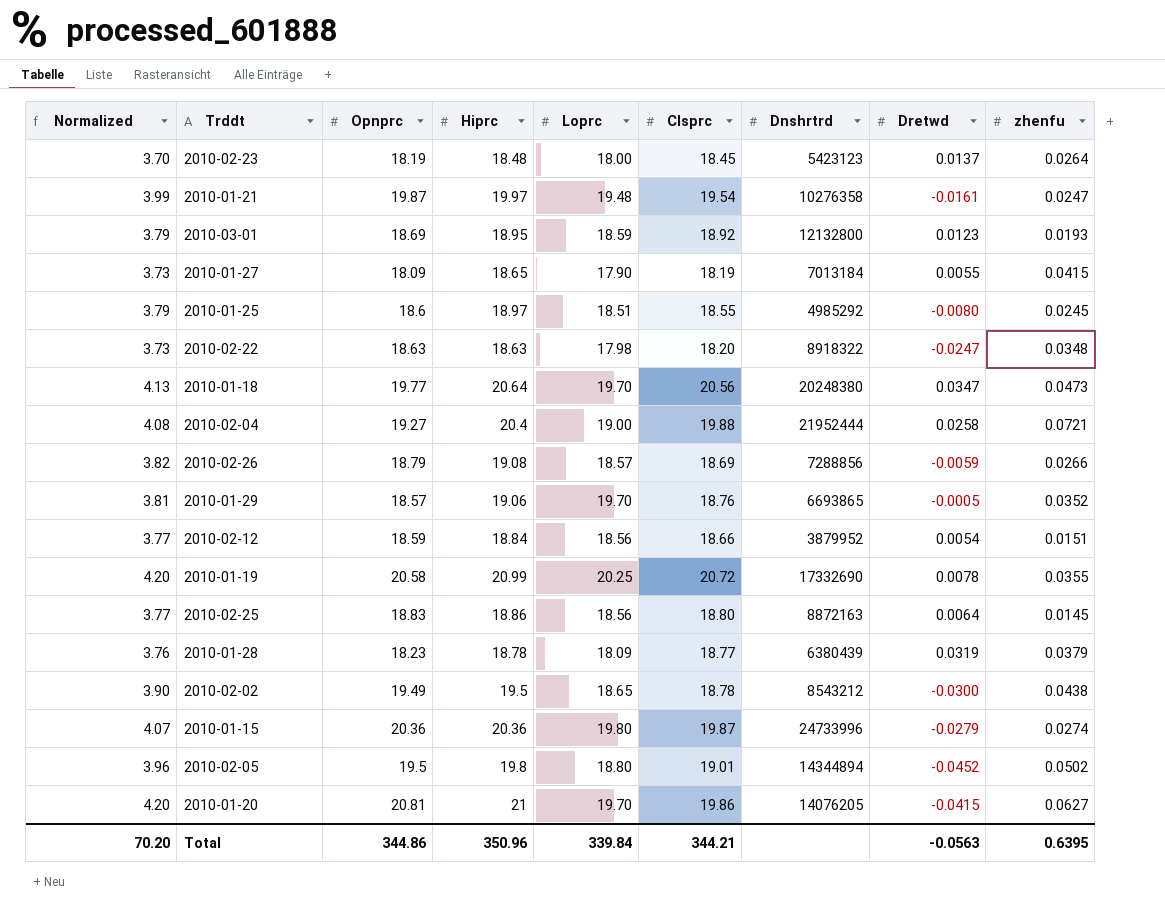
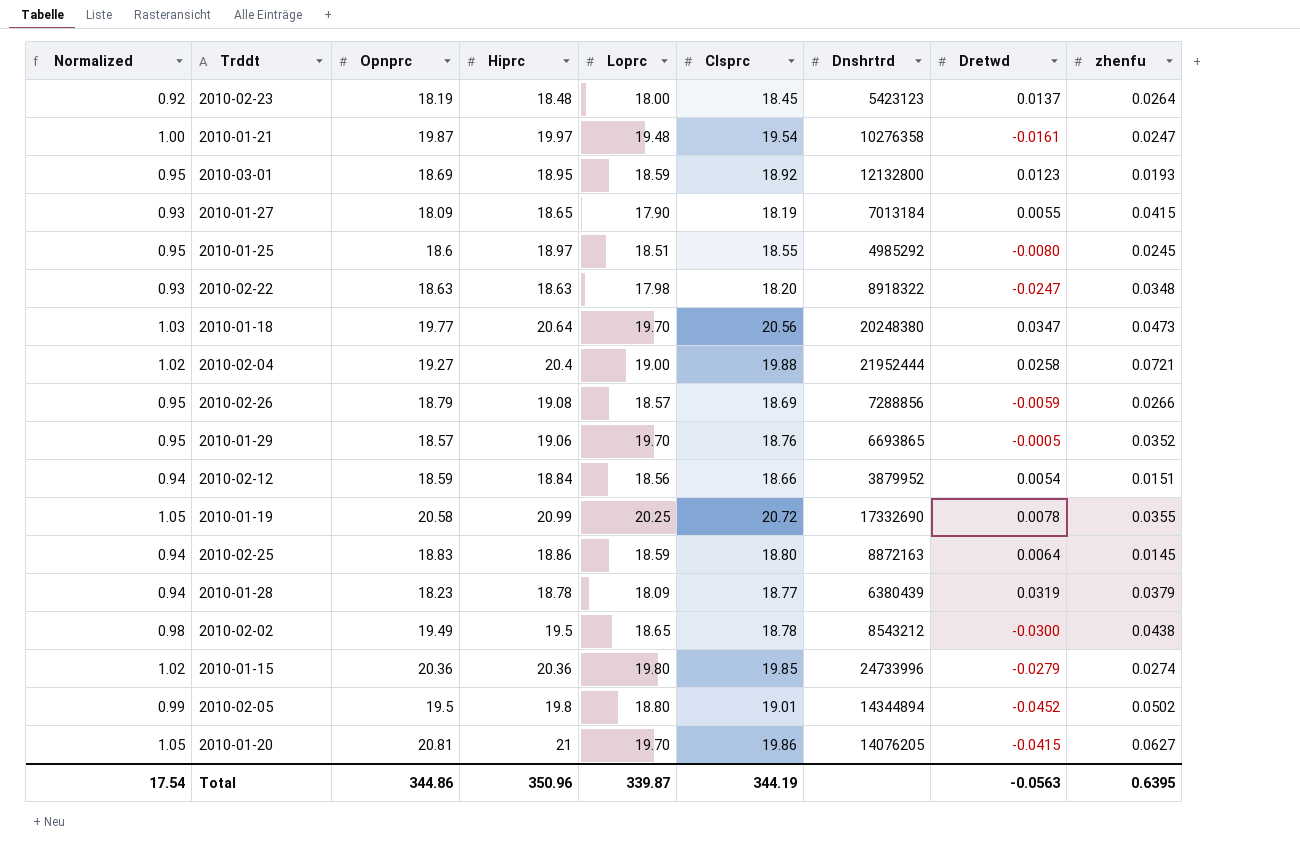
column Normalized | formula: [Hiprc] * 0.2 -> [Hiprc] * 0.05
2010-02-25 | Loprc: 18.56 -> 18.59
2010-01-15 | Clsprc: 19.87 -> 19.85
Total | Normalized: 70.20 -> 17.54
Total | Loprc: 339.84 -> 339.87
Total | Clsprc: 344.21 -> 344.19

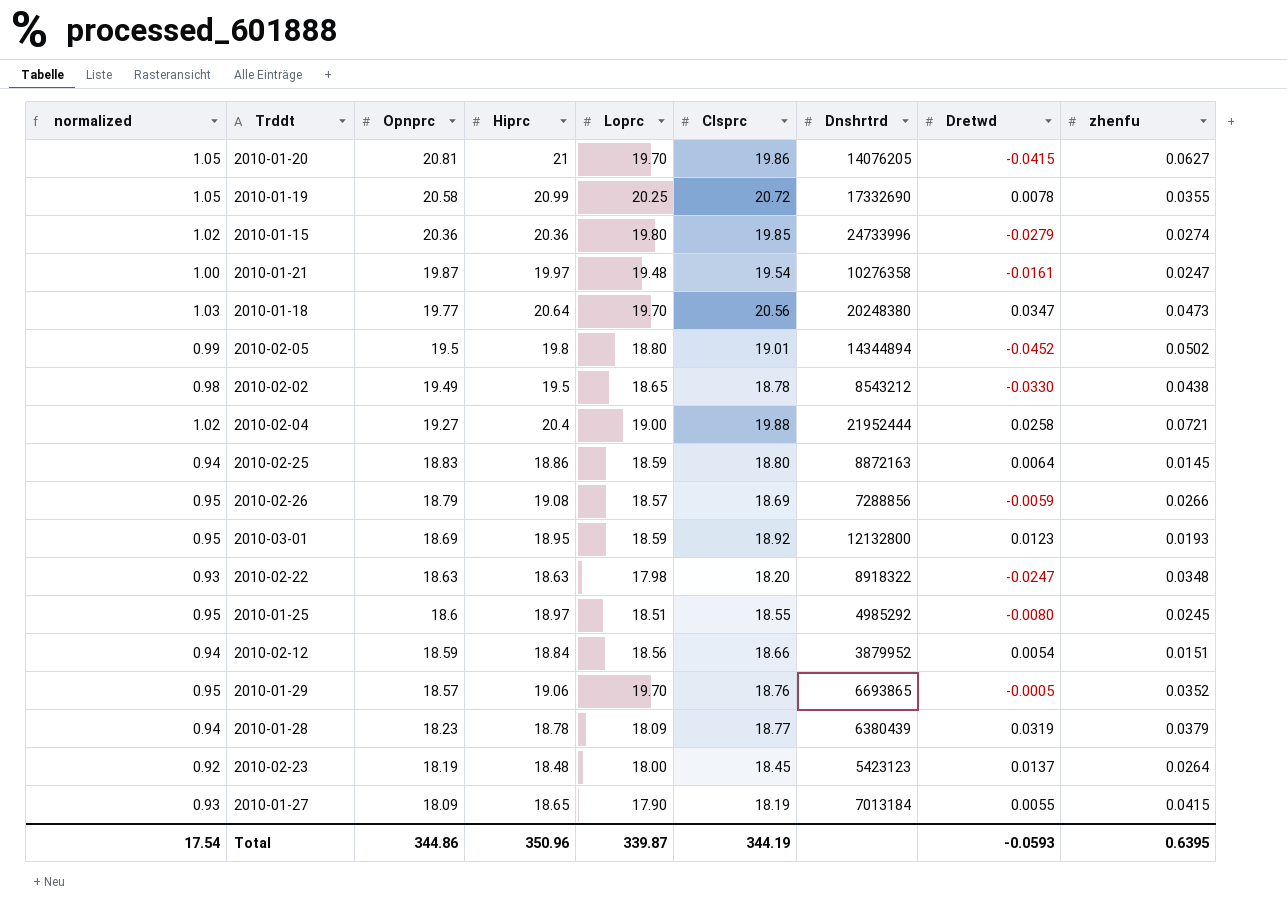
row order: none -> Opnprc descending
column name: Normalized -> normalized
2010-02-02 | Dretwd: -0.0300 -> -0.0330
Total | Dretwd: -0.0563 -> -0.0593

